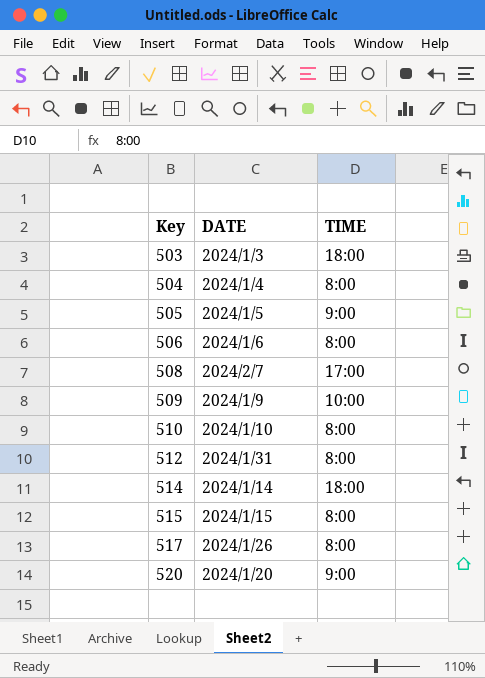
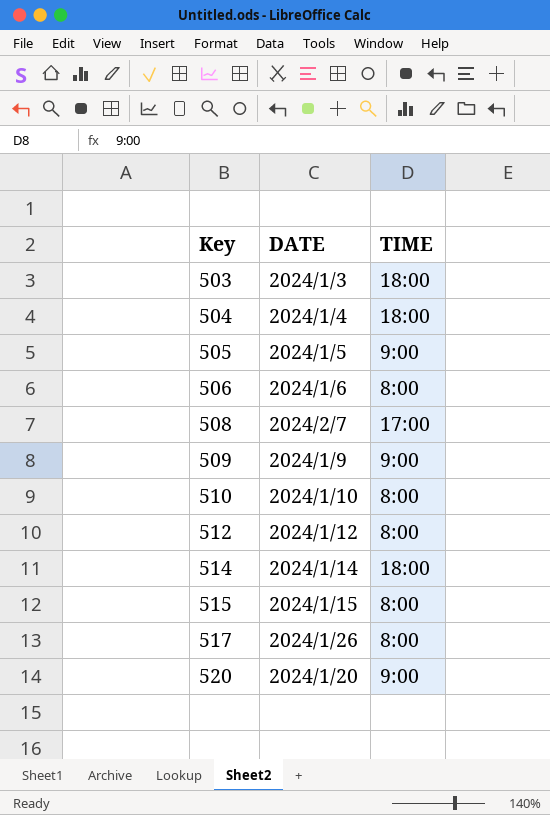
504 | TIME: 8:00 -> 18:00
509 | TIME: 10:00 -> 9:00
512 | DATE: 2024/1/31 -> 2024/1/12

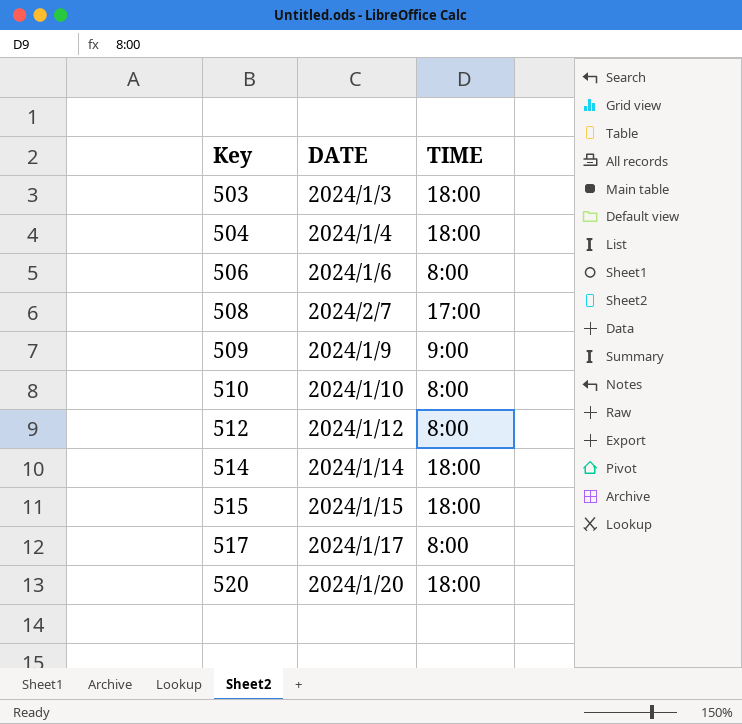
row 505: 2024/1/5 | 9:00 -> none
515 | TIME: 8:00 -> 18:00
517 | DATE: 2024/1/26 -> 2024/1/17
520 | TIME: 9:00 -> 18:00

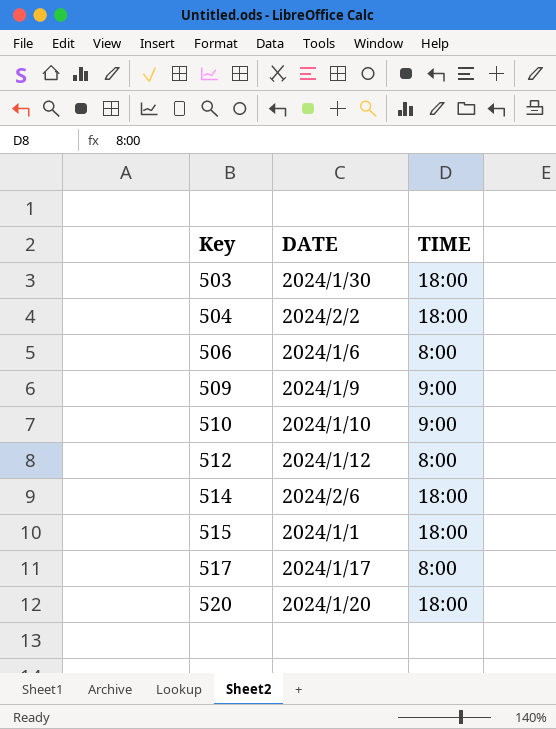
row 508: 2024/2/7 | 17:00 -> none
503 | DATE: 2024/1/3 -> 2024/1/30
504 | DATE: 2024/1/4 -> 2024/2/2
510 | TIME: 8:00 -> 9:00
514 | DATE: 2024/1/14 -> 2024/2/6
515 | DATE: 2024/1/15 -> 2024/1/1

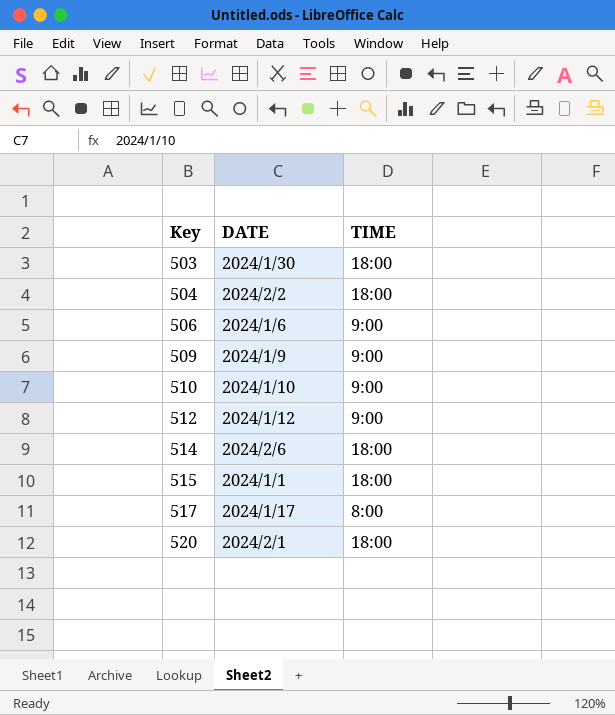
506 | TIME: 8:00 -> 9:00
512 | TIME: 8:00 -> 9:00
520 | DATE: 2024/1/20 -> 2024/2/1

